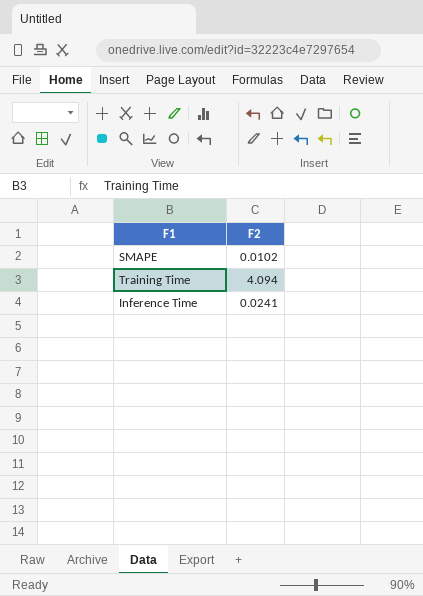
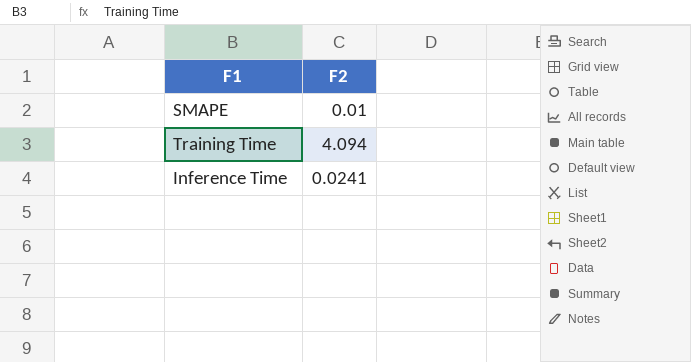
SMAPE | F2: 0.0102 -> 0.01

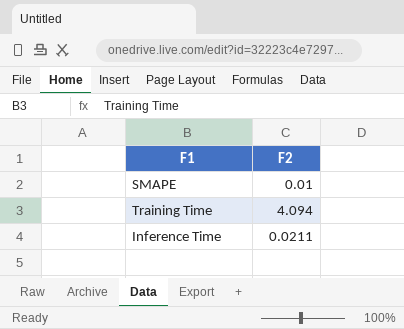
Inference Time | F2: 0.0241 -> 0.0211

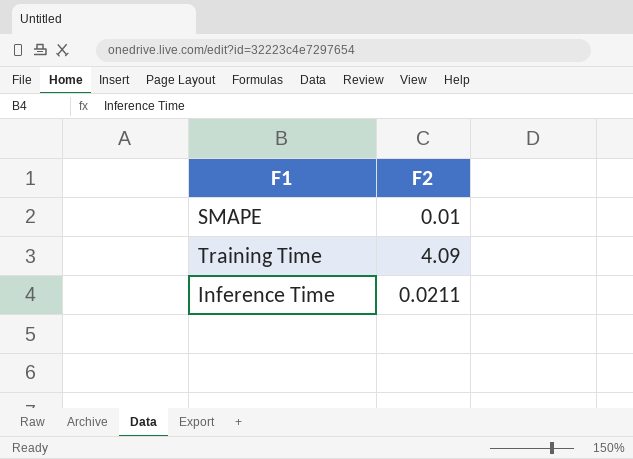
Training Time | F2: 4.094 -> 4.09

